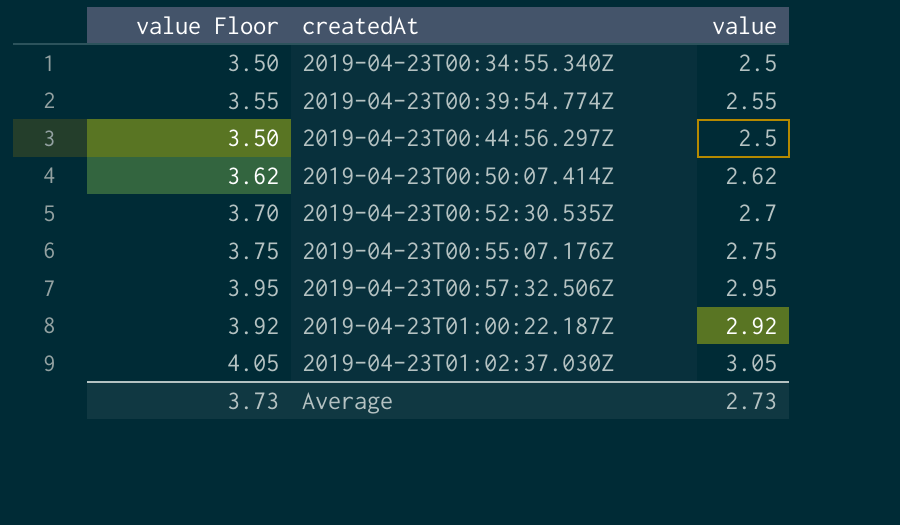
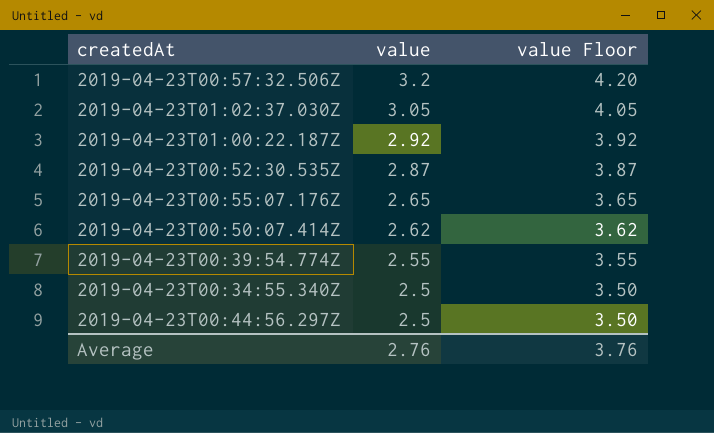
row order: createdAt ascending -> value descending
column value Floor | position: 1 -> 3
2019-04-23T00:57:32.506Z | value: 2.95 -> 3.2
2019-04-23T00:57:32.506Z | value Floor: 3.95 -> 4.20
2019-04-23T00:52:30.535Z | value: 2.7 -> 2.87
2019-04-23T00:52:30.535Z | value Floor: 3.70 -> 3.87
2019-04-23T00:55:07.176Z | value: 2.75 -> 2.65
2019-04-23T00:55:07.176Z | value Floor: 3.75 -> 3.65
Average | value: 2.73 -> 2.76
Average | value Floor: 3.73 -> 3.76

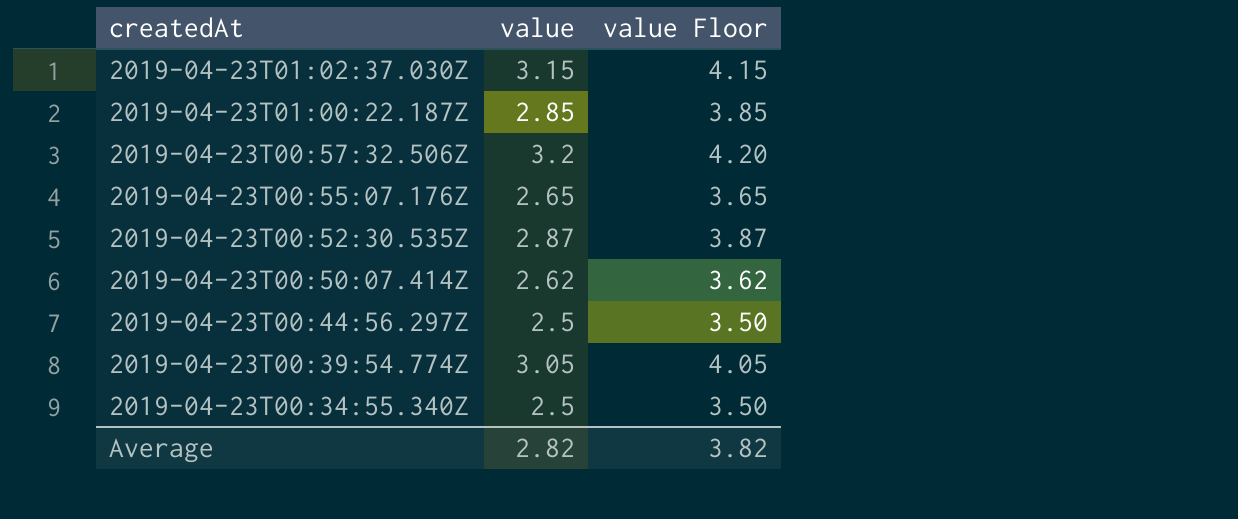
row order: value descending -> createdAt descending
2019-04-23T01:02:37.030Z | value: 3.05 -> 3.15
2019-04-23T01:02:37.030Z | value Floor: 4.05 -> 4.15
2019-04-23T01:00:22.187Z | value: 2.92 -> 2.85
2019-04-23T01:00:22.187Z | value Floor: 3.92 -> 3.85
2019-04-23T00:39:54.774Z | value: 2.55 -> 3.05
2019-04-23T00:39:54.774Z | value Floor: 3.55 -> 4.05
Average | value: 2.76 -> 2.82
Average | value Floor: 3.76 -> 3.82

